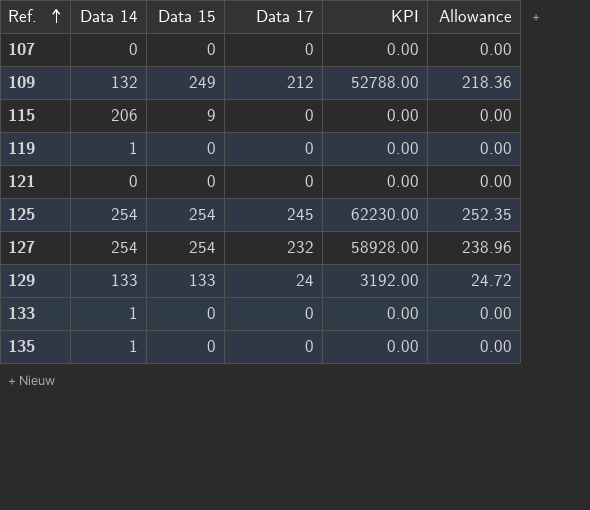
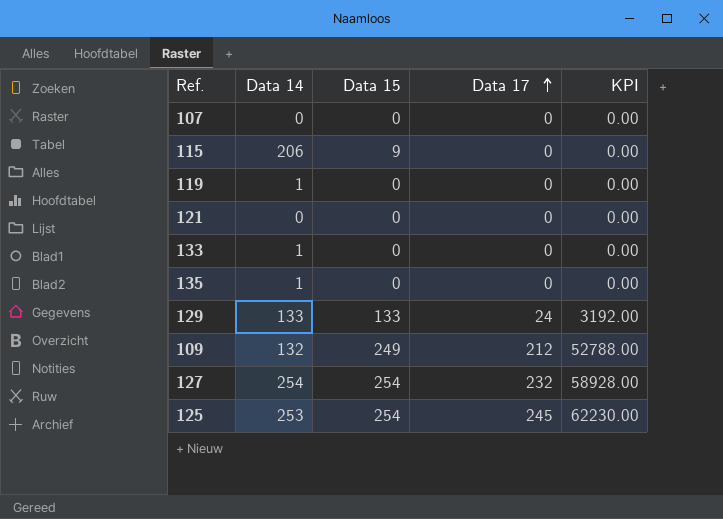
row order: Ref. ascending -> Data 17 ascending
column Allowance | formula: [Data 17] * 1.03 -> none
125 | Data 14: 254 -> 253

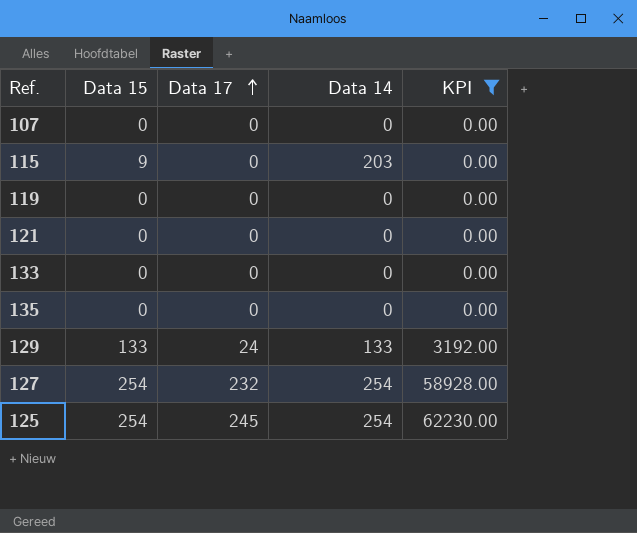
filter: none -> KPI != 52788.00
column Data 14 | position: 2 -> 4
115 | Data 14: 206 -> 203
119 | Data 14: 1 -> 0
133 | Data 14: 1 -> 0
135 | Data 14: 1 -> 0
125 | Data 14: 253 -> 254

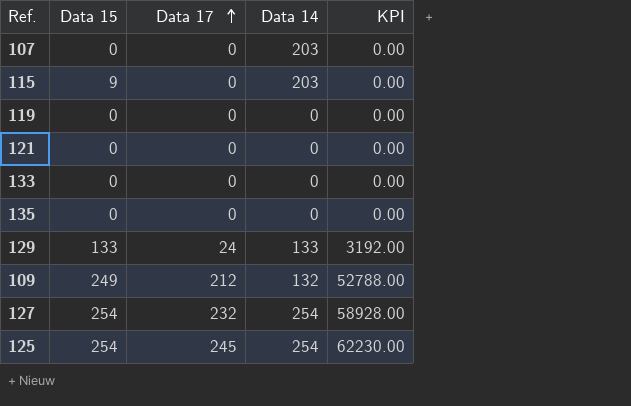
filter: KPI != 52788.00 -> none
107 | Data 14: 0 -> 203

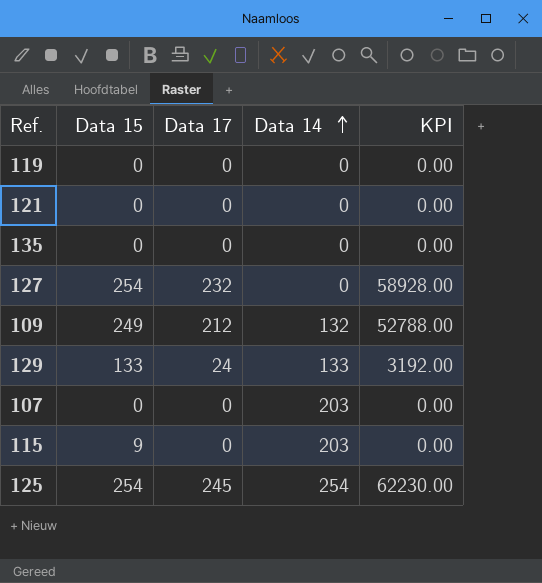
row order: Data 17 ascending -> Data 14 ascending
row 133: 0 | 0 | 0 | 0.00 -> none
127 | Data 14: 254 -> 0

